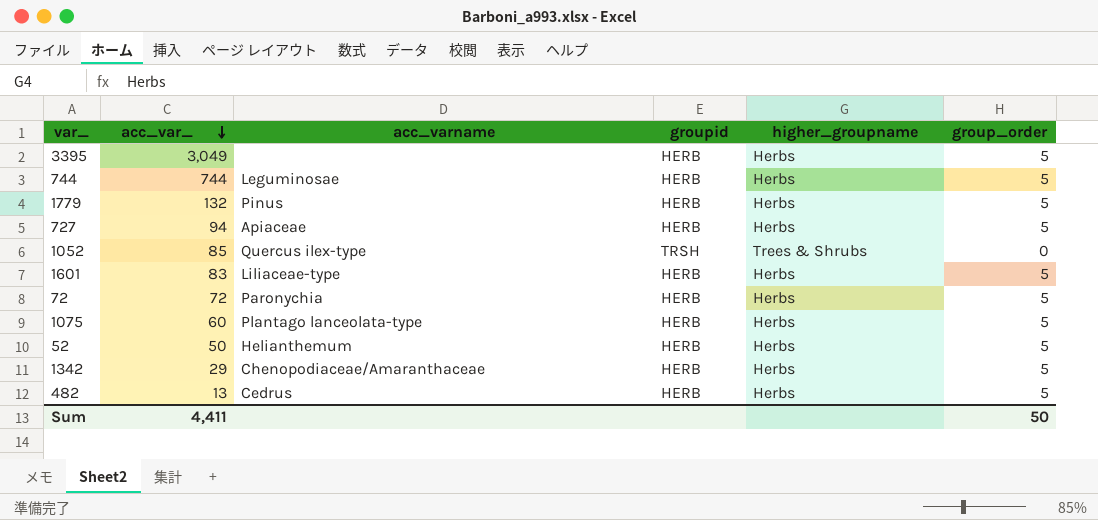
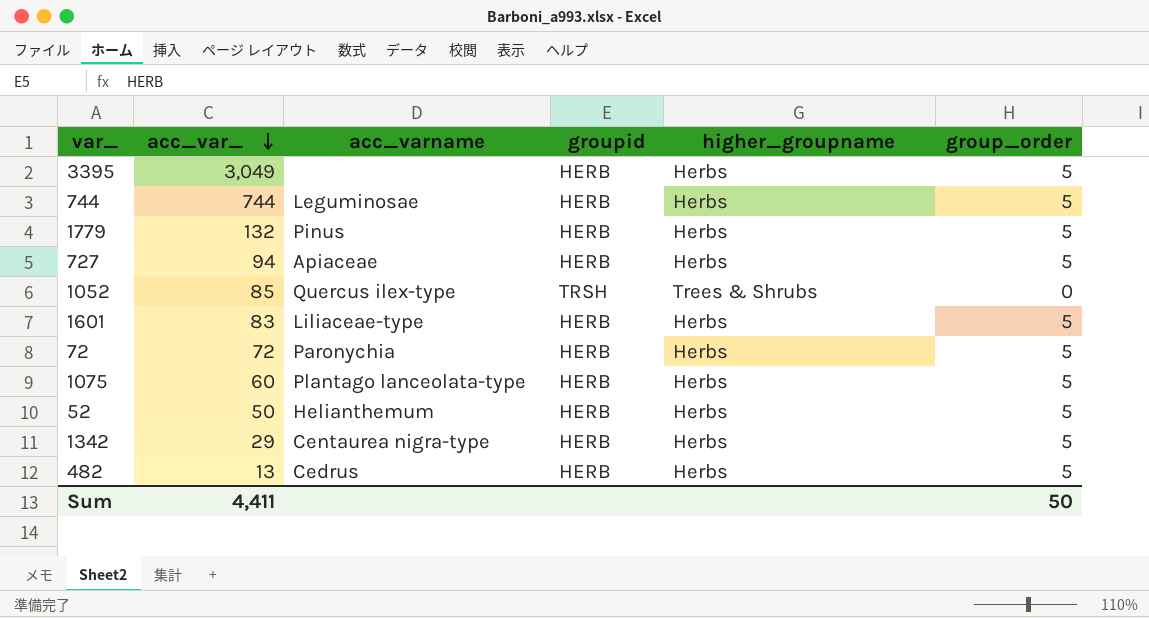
1342 | acc_varname: Chenopodiaceae/Amaranthaceae -> Centaurea nigra-type

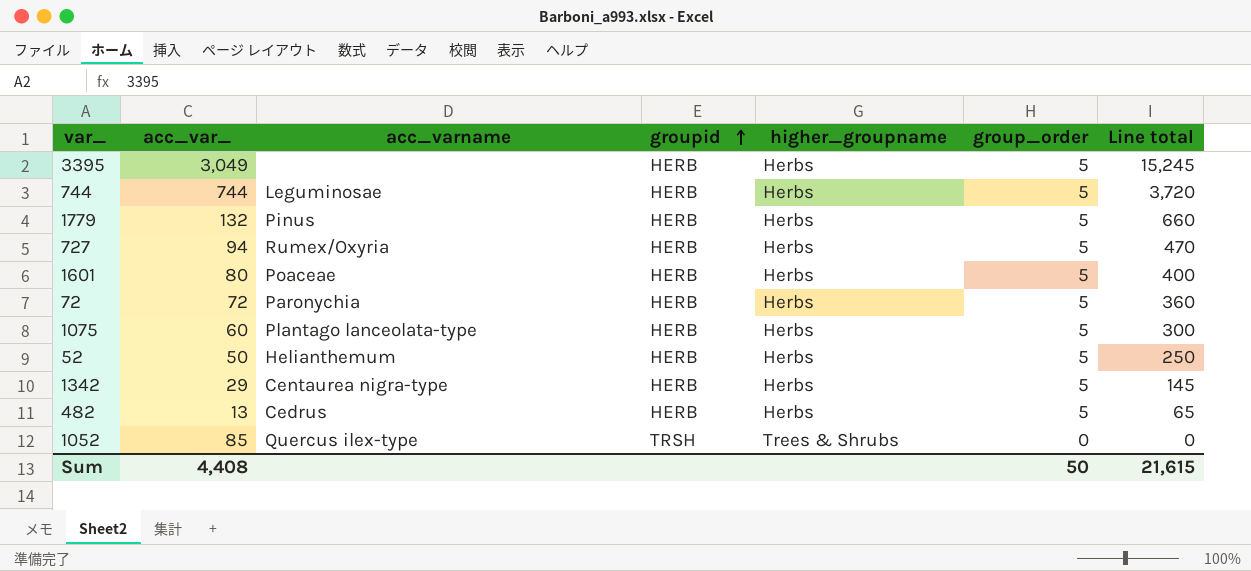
row order: acc_var_ descending -> groupid ascending
column Line total | formula: none -> [acc_var_] * [group_order]
727 | acc_varname: Apiaceae -> Rumex/Oxyria
1601 | acc_var_: 83 -> 80
1601 | acc_varname: Liliaceae-type -> Poaceae
Sum | acc_var_: 4,411 -> 4,408

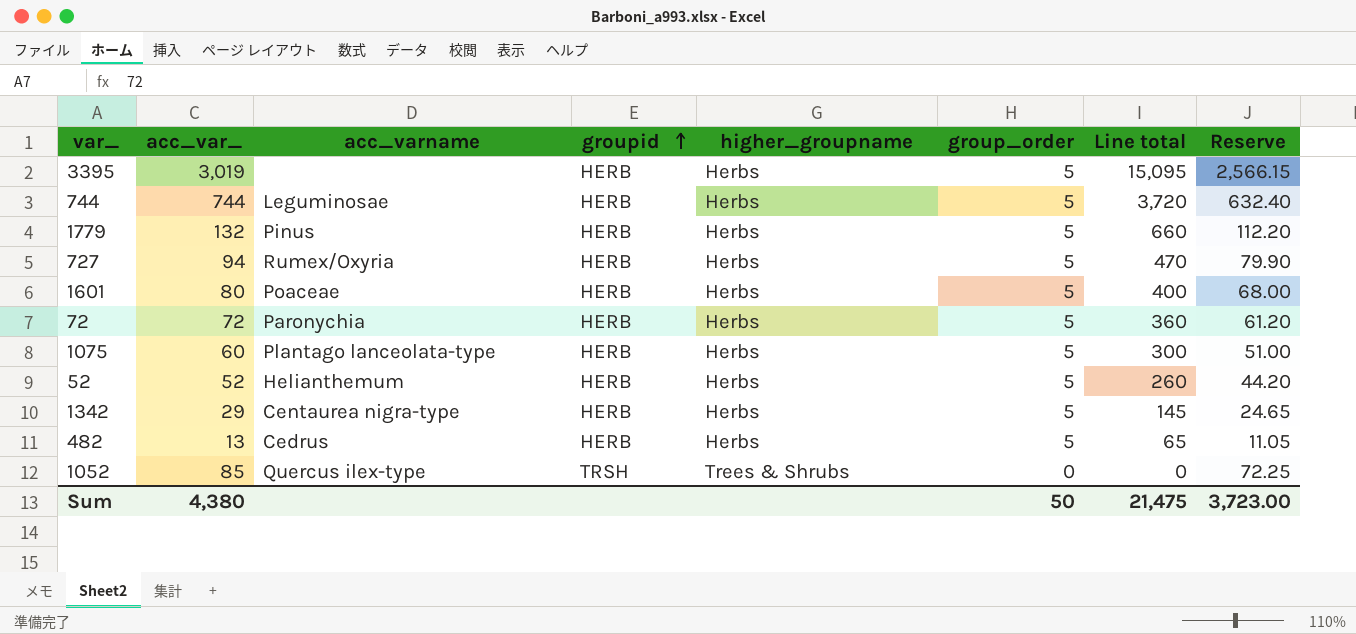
column Reserve | formula: none -> [acc_var_] * 0.85
3395 | acc_var_: 3,049 -> 3,019
3395 | Line total: 15,245 -> 15,095
52 | acc_var_: 50 -> 52
52 | Line total: 250 -> 260
Sum | acc_var_: 4,408 -> 4,380
Sum | Line total: 21,615 -> 21,475

